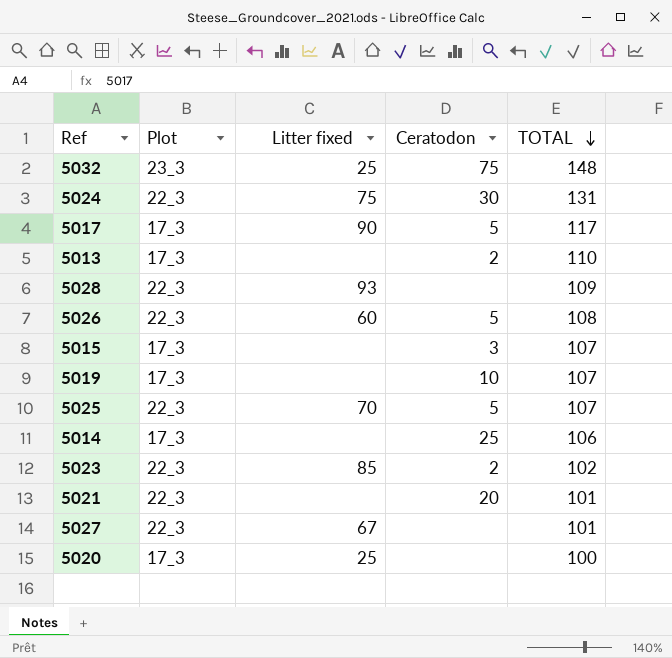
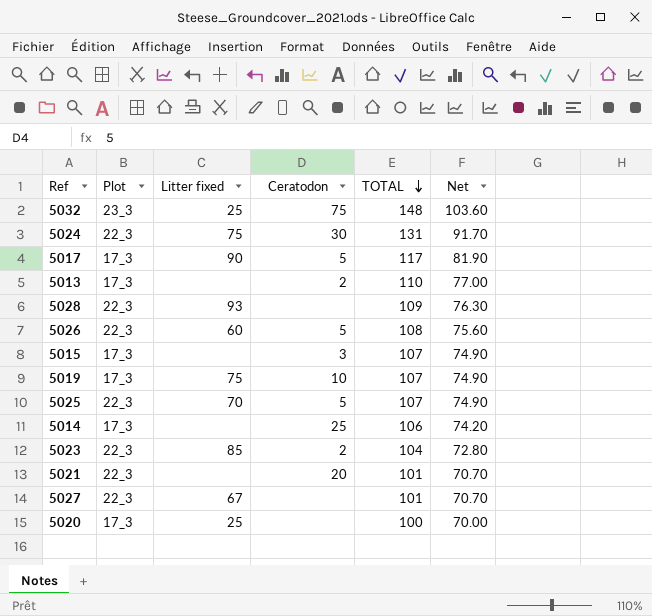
column Net | formula: none -> [TOTAL] * 0.7
5019 | Litter fixed: none -> 75
5023 | TOTAL: 102 -> 104

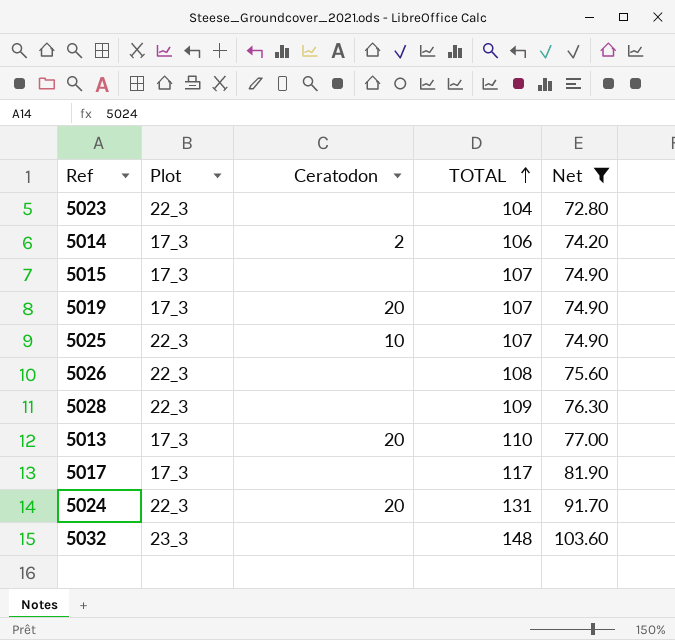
filter: none -> Net >= 72.80
row order: TOTAL descending -> TOTAL ascending
column Litter fixed | position: 3 -> none
5023 | Ceratodon: 2 -> none
5014 | Ceratodon: 25 -> 2
5015 | Ceratodon: 3 -> none
5019 | Ceratodon: 10 -> 20
5025 | Ceratodon: 5 -> 10
5026 | Ceratodon: 5 -> none
5013 | Ceratodon: 2 -> 20
5017 | Ceratodon: 5 -> none
5024 | Ceratodon: 30 -> 20
5032 | Ceratodon: 75 -> none

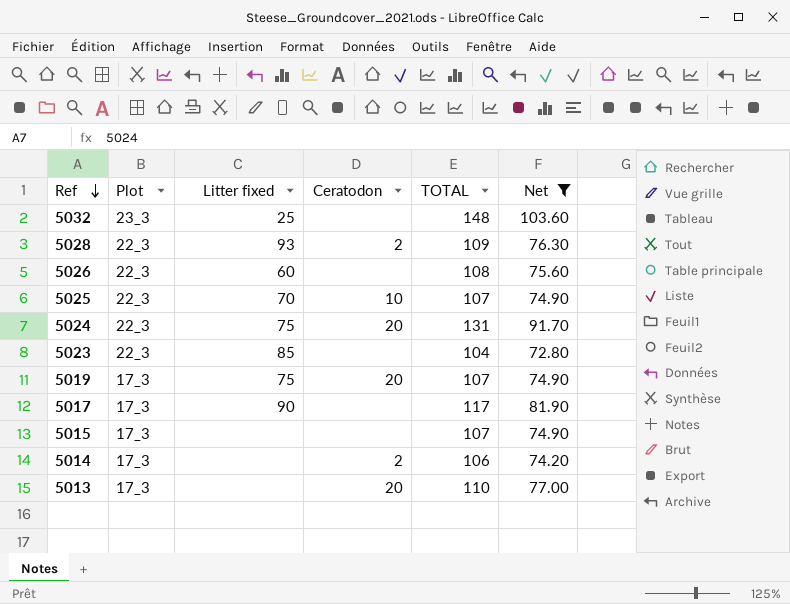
row order: TOTAL ascending -> Ref descending
column Litter fixed | position: none -> 3
5028 | Ceratodon: none -> 2

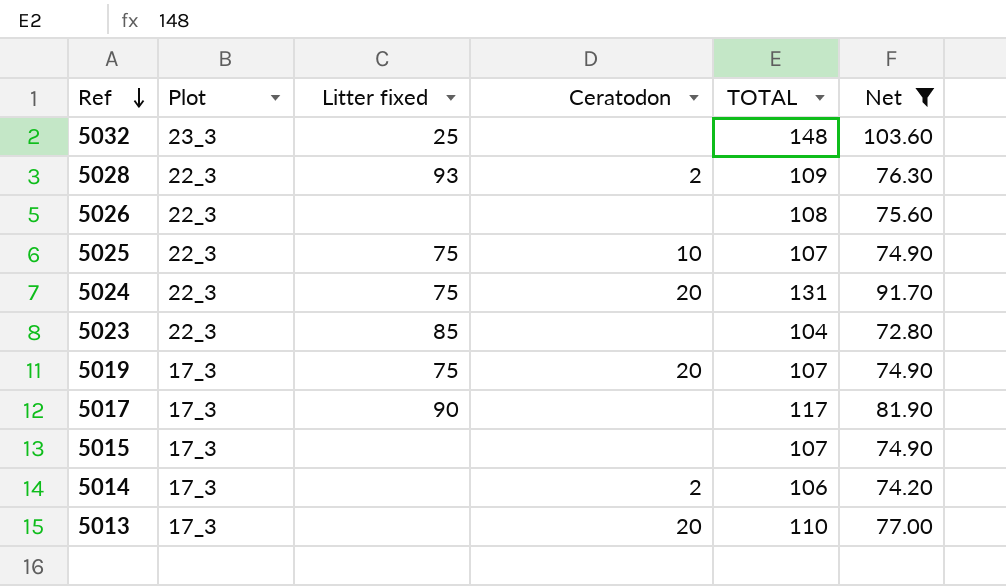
5026 | Litter fixed: 60 -> none
5025 | Litter fixed: 70 -> 75

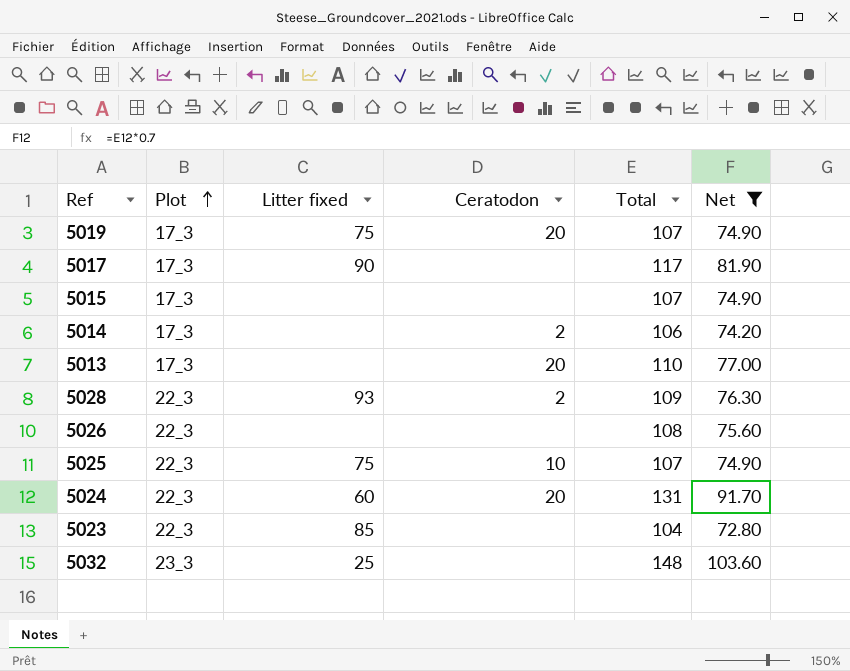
row order: Ref descending -> Plot ascending
column name: TOTAL -> Total
5024 | Litter fixed: 75 -> 60

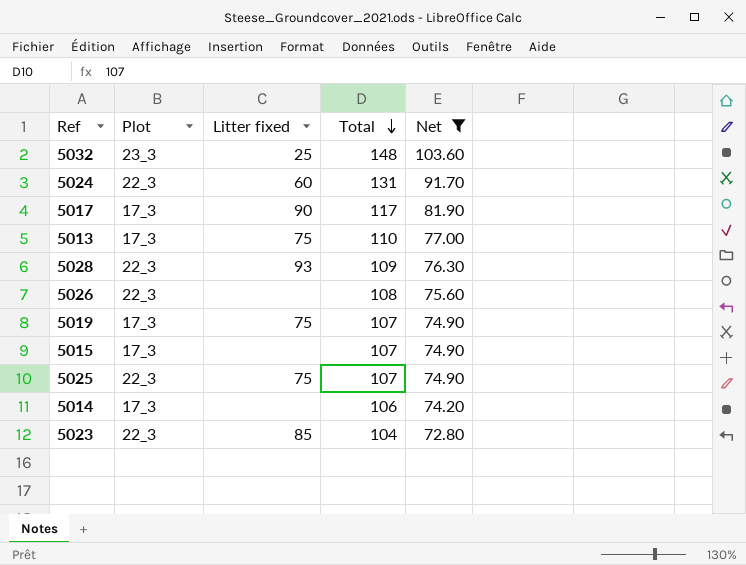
row order: Plot ascending -> Total descending
column Ceratodon | position: 4 -> none
5013 | Litter fixed: none -> 75

